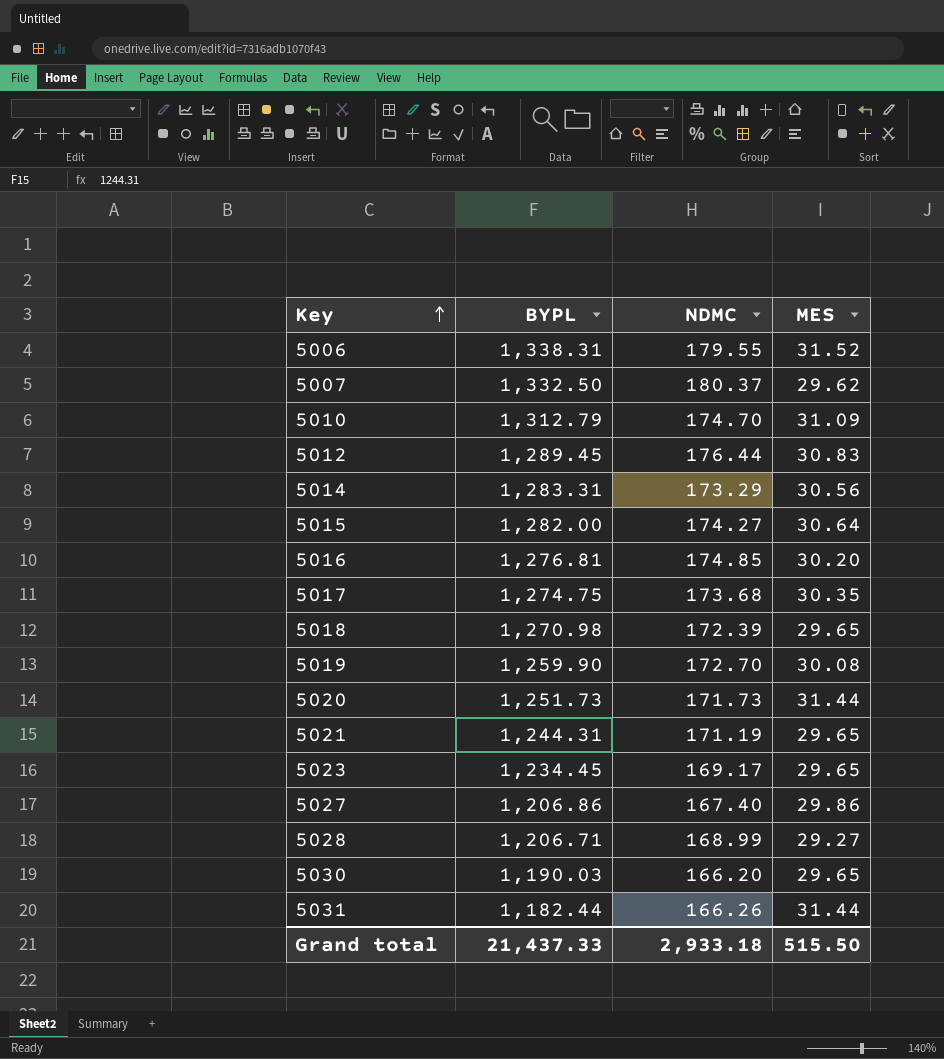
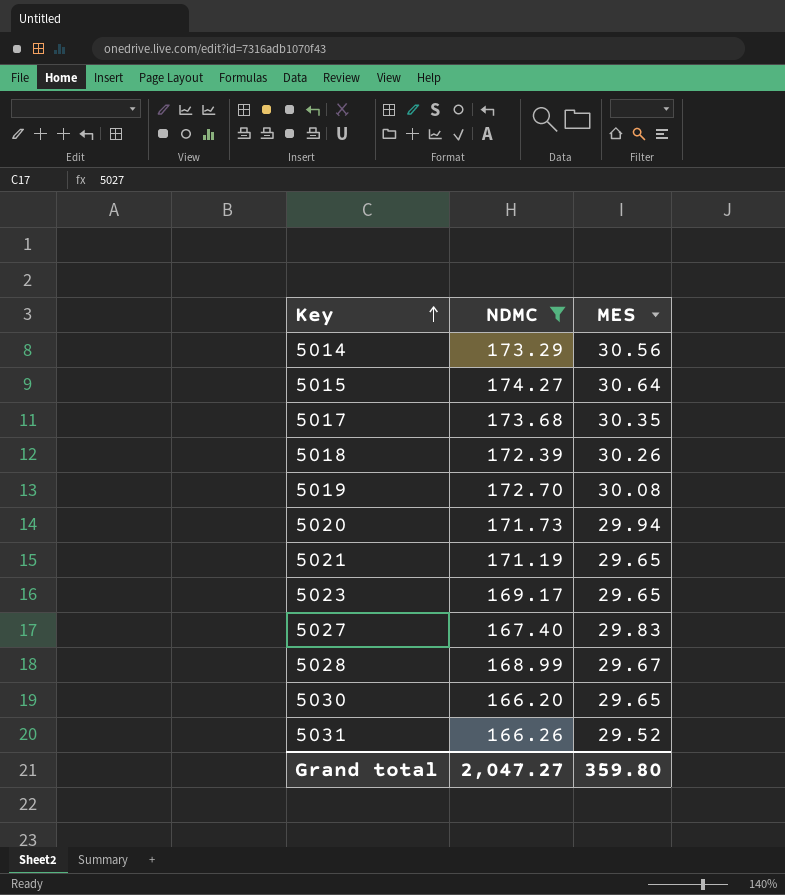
filter: none -> NDMC <= 174.27
column BYPL | position: 2 -> none
5018 | MES: 29.65 -> 30.26
5020 | MES: 31.44 -> 29.94
5027 | MES: 29.86 -> 29.83
5028 | MES: 29.27 -> 29.67
5031 | MES: 31.44 -> 29.52
Grand total | NDMC: 2,933.18 -> 2,047.27
Grand total | MES: 515.50 -> 359.80

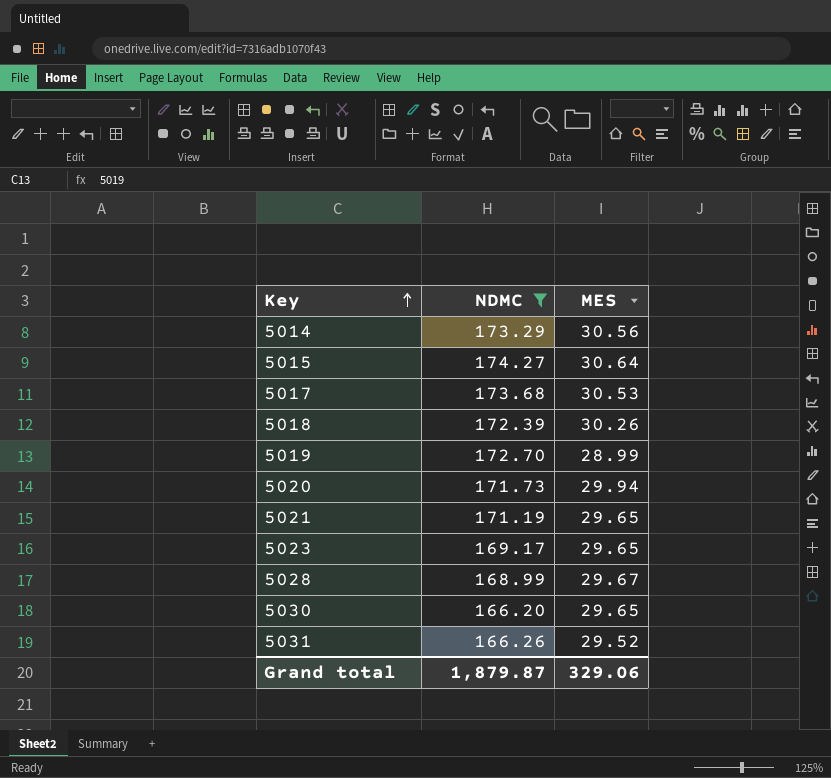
row 5027: 167.40 | 29.83 -> none
5017 | MES: 30.35 -> 30.53
5019 | MES: 30.08 -> 28.99
Grand total | NDMC: 2,047.27 -> 1,879.87
Grand total | MES: 359.80 -> 329.06

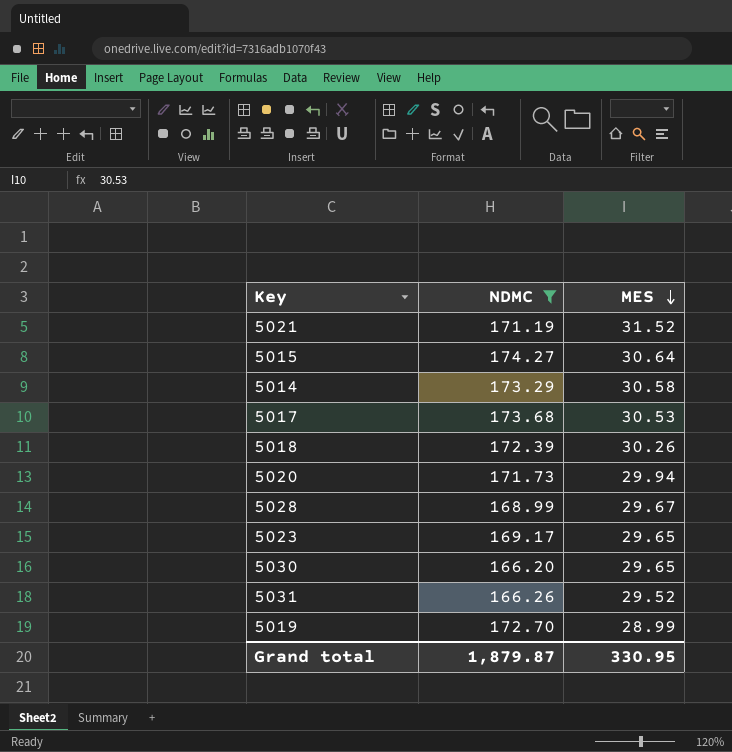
row order: Key ascending -> MES descending
5021 | MES: 29.65 -> 31.52
5014 | MES: 30.56 -> 30.58
Grand total | MES: 329.06 -> 330.95

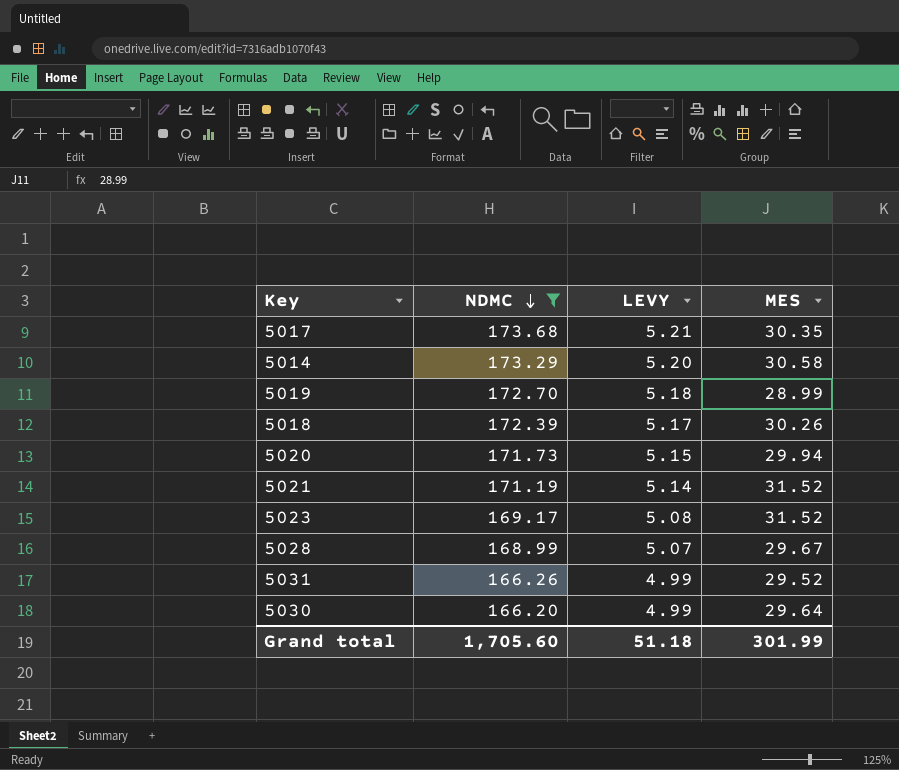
row order: MES descending -> NDMC descending
column LEVY | formula: none -> [NDMC] * 0.03
row 5015: 174.27 | 30.64 -> none
5017 | MES: 30.53 -> 30.35
5023 | MES: 29.65 -> 31.52
5030 | MES: 29.65 -> 29.64
Grand total | NDMC: 1,879.87 -> 1,705.60
Grand total | MES: 330.95 -> 301.99

